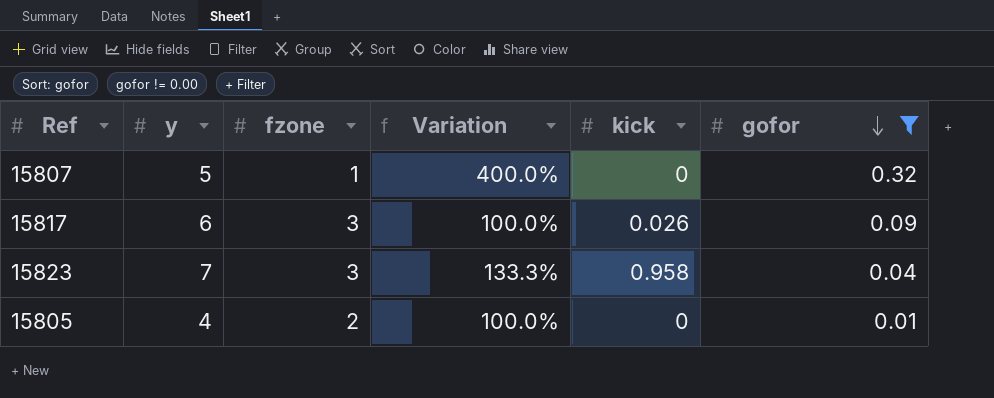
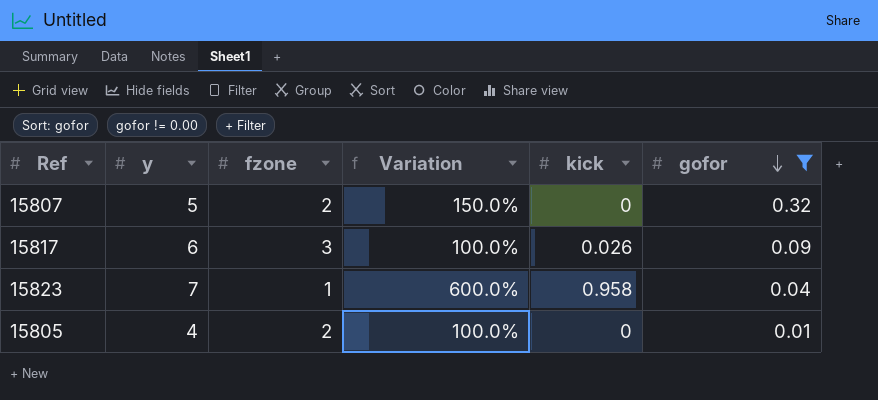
15807 | fzone: 1 -> 2
15807 | Variation: 400.0% -> 150.0%
15823 | fzone: 3 -> 1
15823 | Variation: 133.3% -> 600.0%

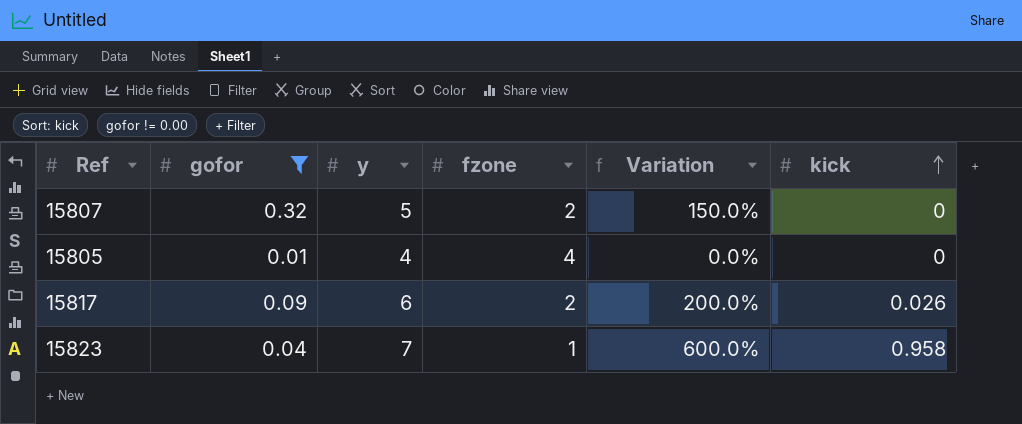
row order: gofor descending -> kick ascending
column gofor | position: 6 -> 2
15805 | fzone: 2 -> 4
15805 | Variation: 100.0% -> 0.0%
15817 | fzone: 3 -> 2
15817 | Variation: 100.0% -> 200.0%

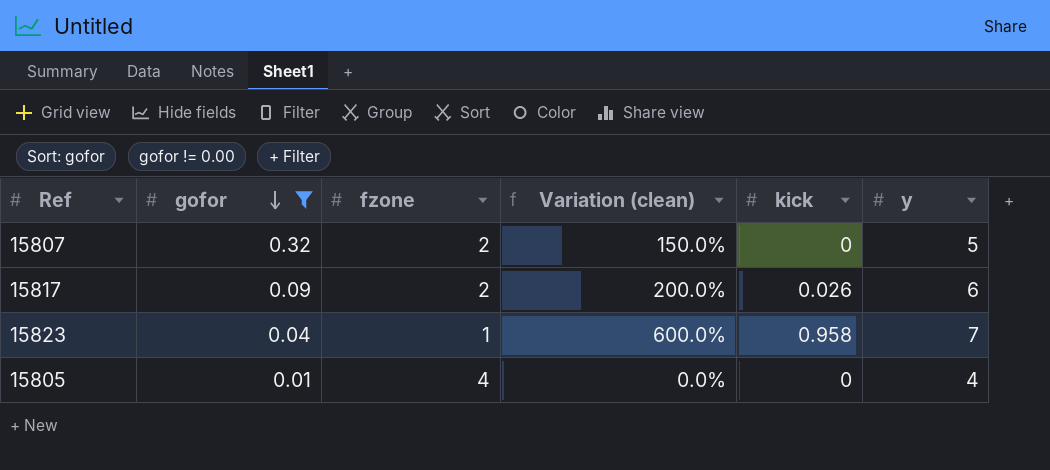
row order: kick ascending -> gofor descending
column name: Variation -> Variation (clean)
column y | position: 3 -> 6

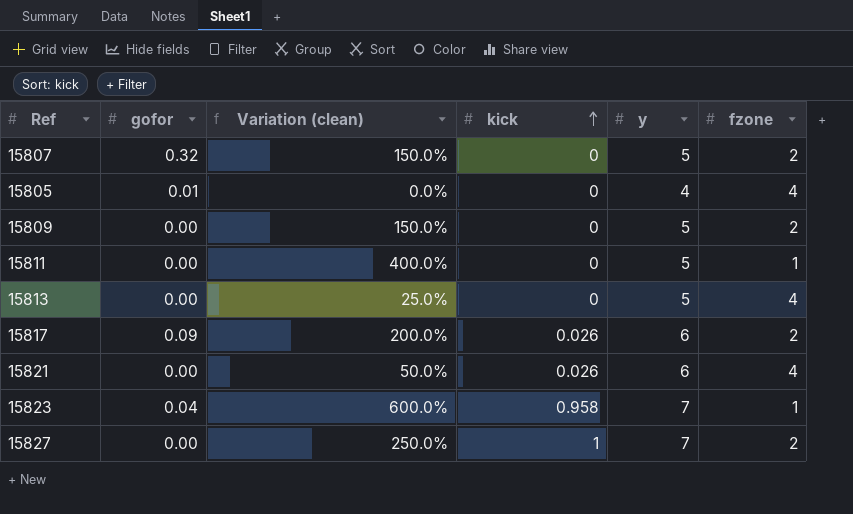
filter: gofor != 0.00 -> none
row order: gofor descending -> kick ascending
column fzone | position: 3 -> 6

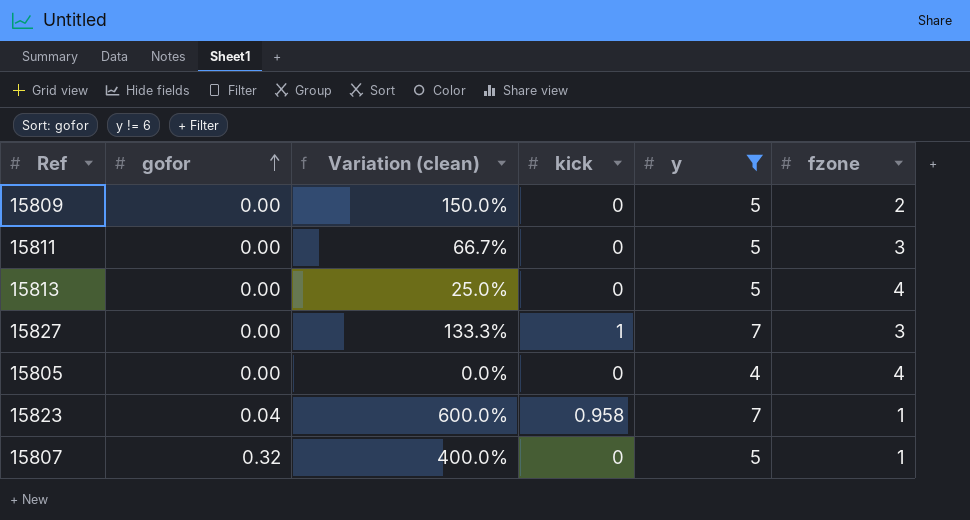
filter: none -> y != 6
row order: kick ascending -> gofor ascending
15811 | Variation (clean): 400.0% -> 66.7%
15811 | fzone: 1 -> 3
15827 | Variation (clean): 250.0% -> 133.3%
15827 | fzone: 2 -> 3
15805 | gofor: 0.01 -> 0.00
15807 | Variation (clean): 150.0% -> 400.0%
15807 | fzone: 2 -> 1

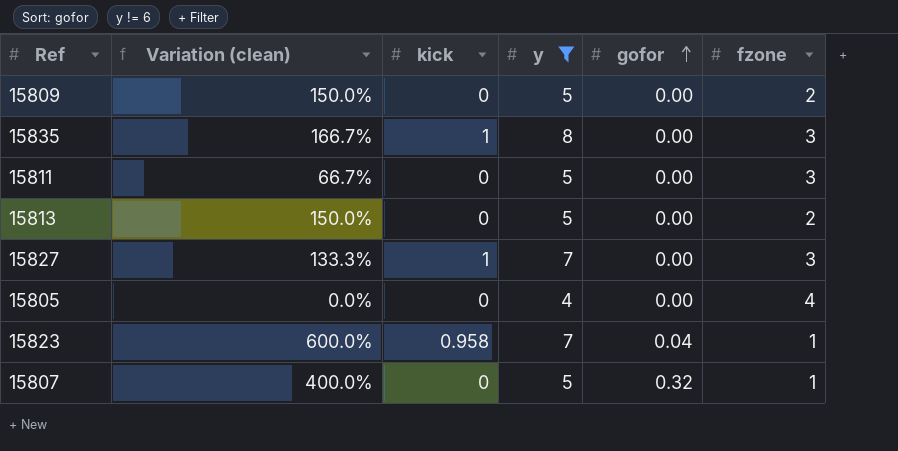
column gofor | position: 2 -> 5
row 15835: none -> 166.7% | 1 | 8 | 0.00 | 3
15813 | Variation (clean): 25.0% -> 150.0%
15813 | fzone: 4 -> 2

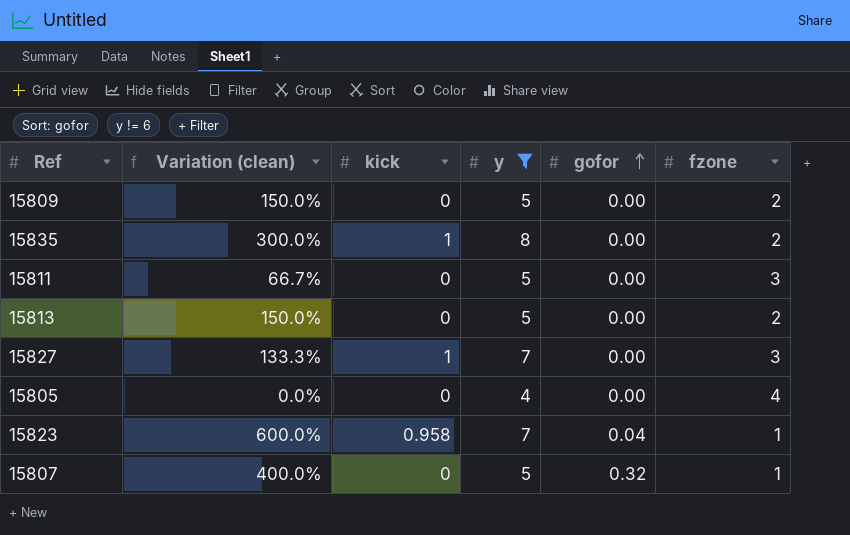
15835 | Variation (clean): 166.7% -> 300.0%
15835 | fzone: 3 -> 2

